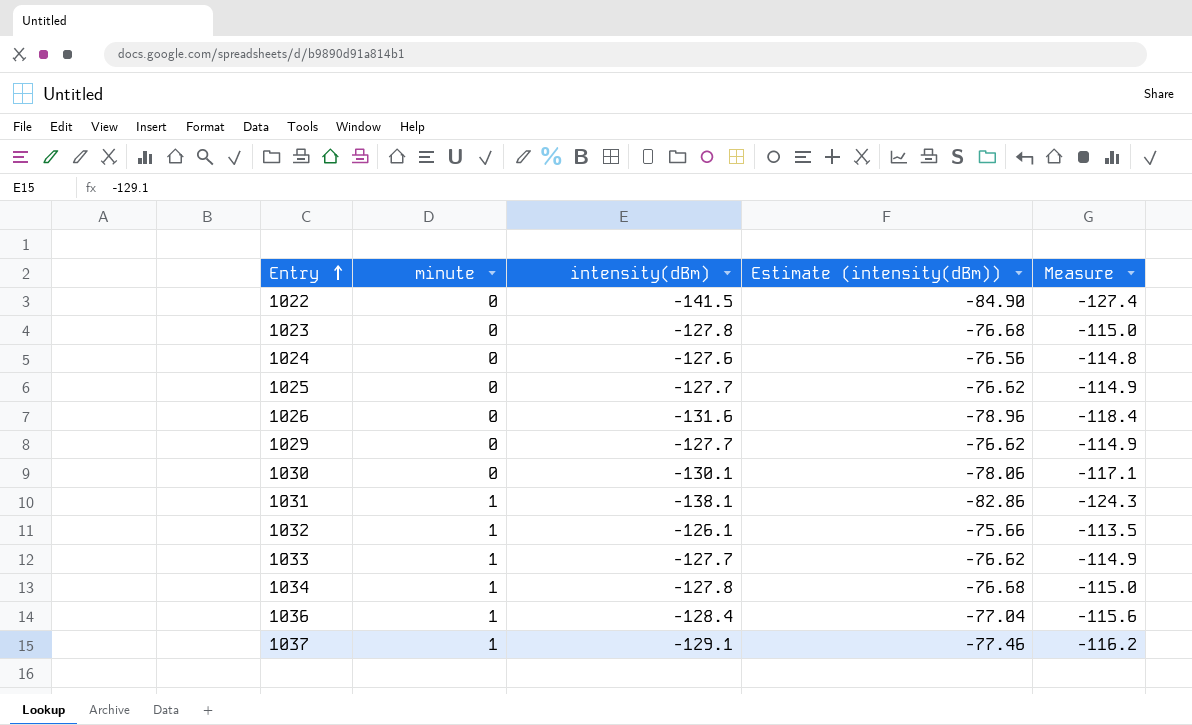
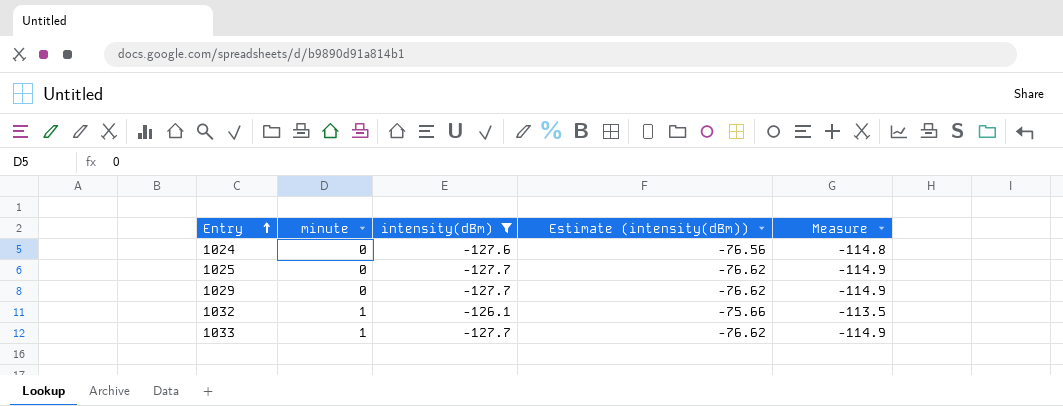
filter: none -> intensity(dBm) >= -127.7

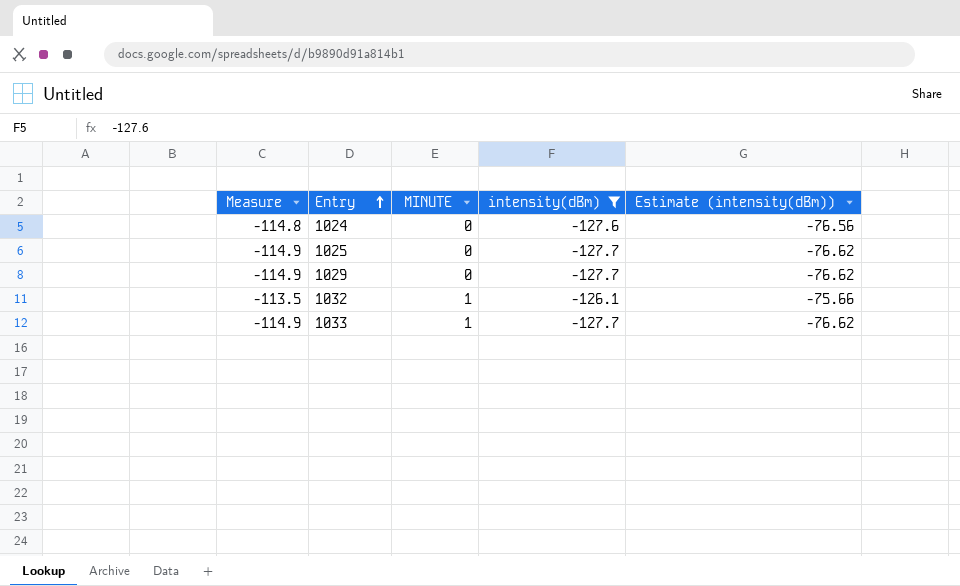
column Measure | position: 5 -> 1
column name: minute -> MINUTE

